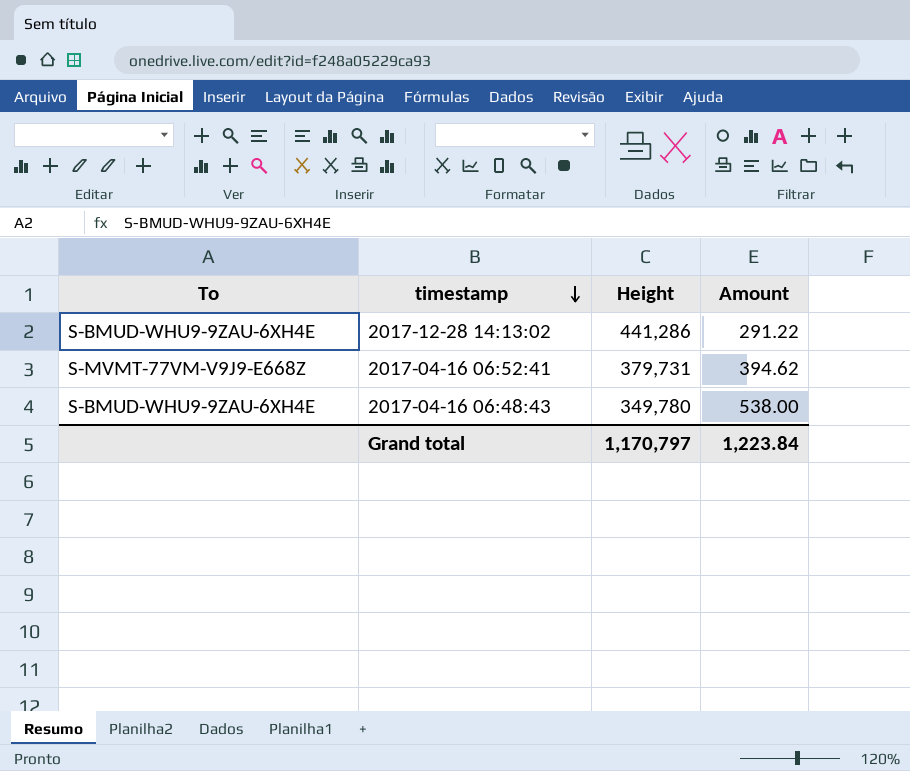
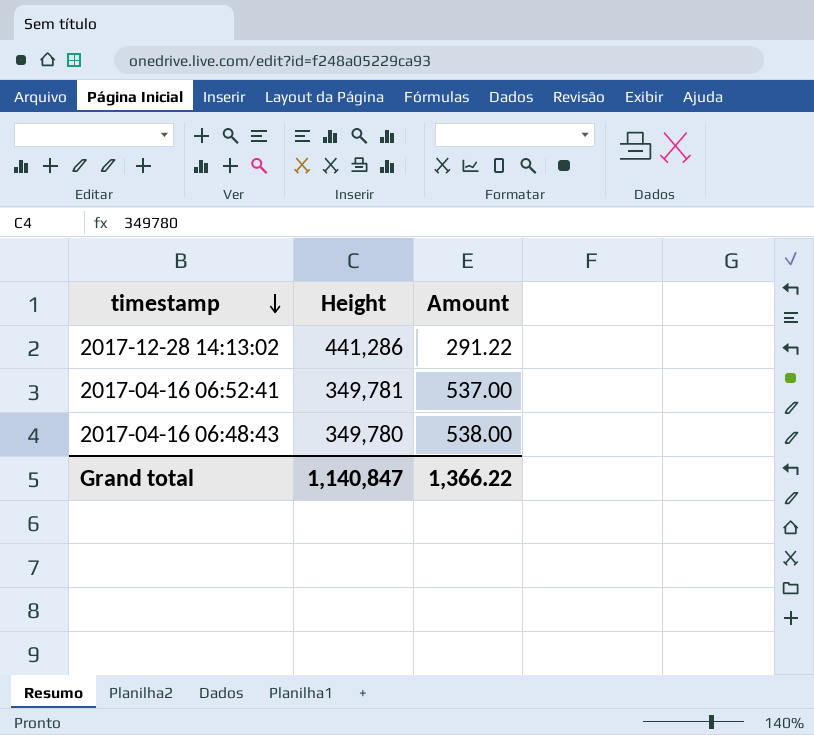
column To | position: 1 -> none
2017-04-16 06:52:41 | Height: 379,731 -> 349,781
2017-04-16 06:52:41 | Amount: 394.62 -> 537.00
Grand total | Height: 1,170,797 -> 1,140,847
Grand total | Amount: 1,223.84 -> 1,366.22

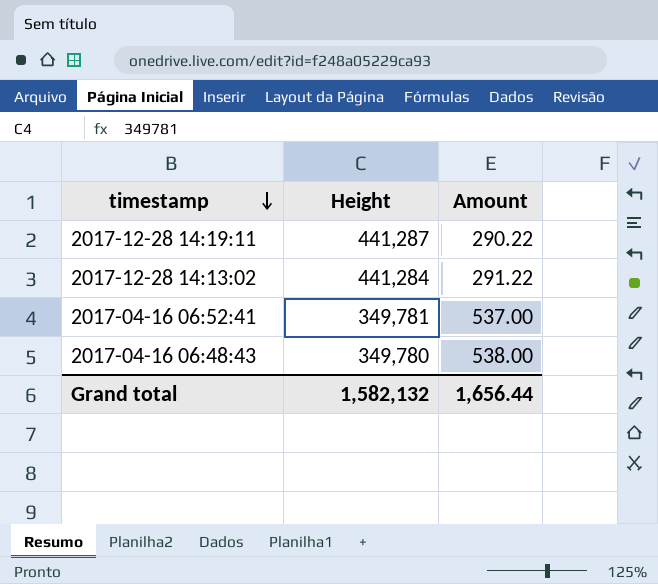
row 2017-12-28 14:19:11: none -> 441,287 | 290.22
2017-12-28 14:13:02 | Height: 441,286 -> 441,284
Grand total | Height: 1,140,847 -> 1,582,132
Grand total | Amount: 1,366.22 -> 1,656.44

